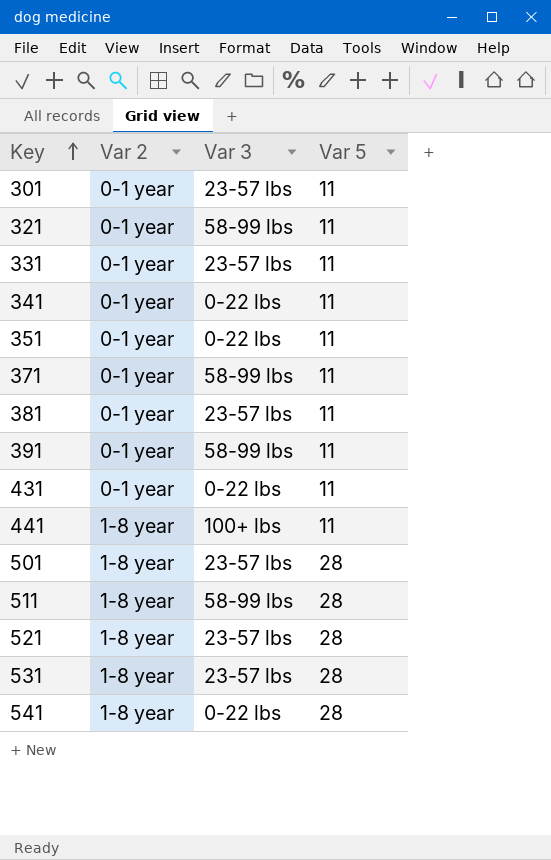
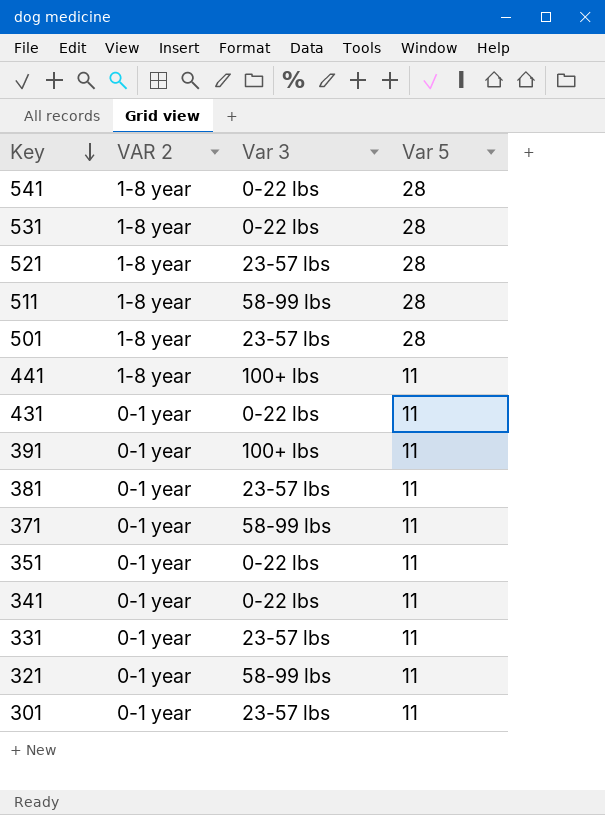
row order: Key ascending -> Key descending
column name: Var 2 -> VAR 2
531 | Var 3: 23-57 lbs -> 0-22 lbs
391 | Var 3: 58-99 lbs -> 100+ lbs

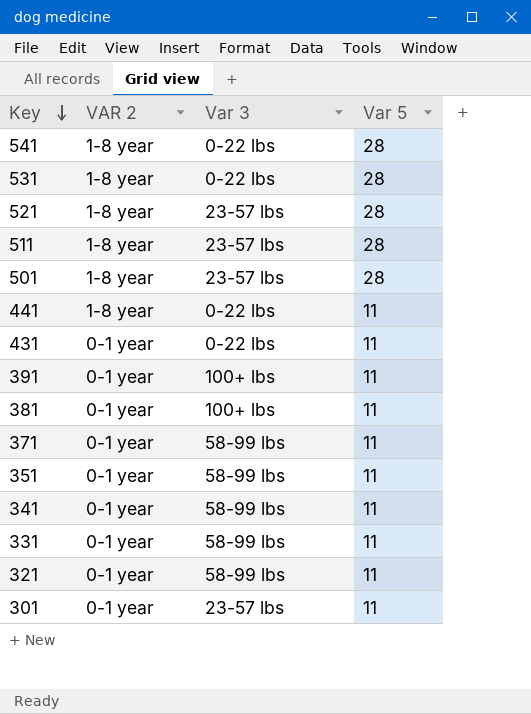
511 | Var 3: 58-99 lbs -> 23-57 lbs
441 | Var 3: 100+ lbs -> 0-22 lbs
381 | Var 3: 23-57 lbs -> 100+ lbs
351 | Var 3: 0-22 lbs -> 58-99 lbs
341 | Var 3: 0-22 lbs -> 58-99 lbs
331 | Var 3: 23-57 lbs -> 58-99 lbs

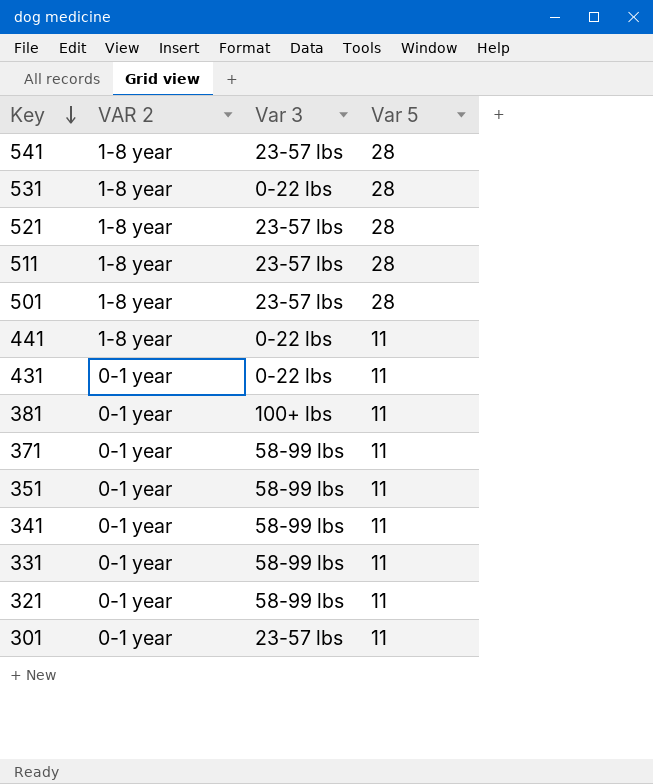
row 391: 0-1 year | 100+ lbs | 11 -> none
541 | Var 3: 0-22 lbs -> 23-57 lbs

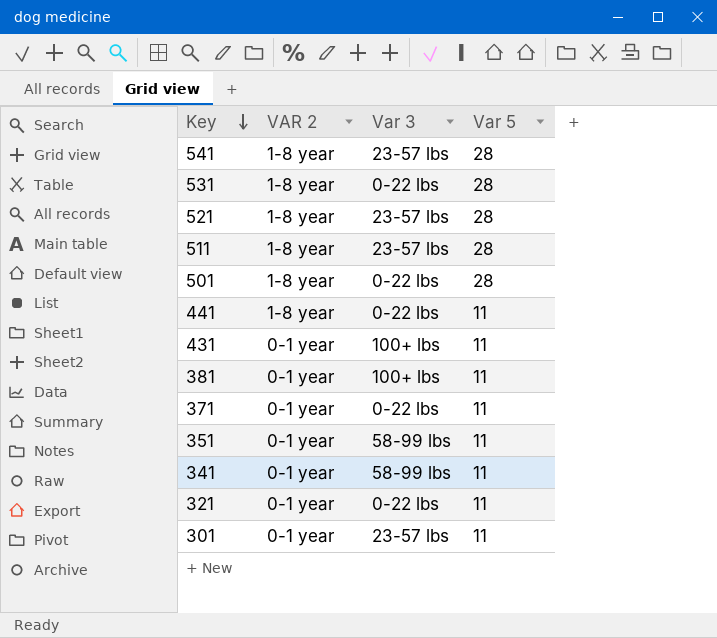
row 331: 0-1 year | 58-99 lbs | 11 -> none
501 | Var 3: 23-57 lbs -> 0-22 lbs
431 | Var 3: 0-22 lbs -> 100+ lbs
371 | Var 3: 58-99 lbs -> 0-22 lbs
321 | Var 3: 58-99 lbs -> 0-22 lbs

